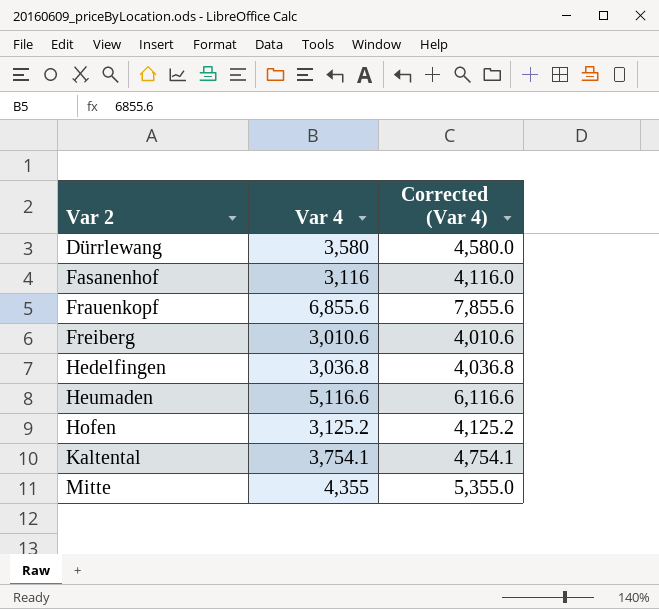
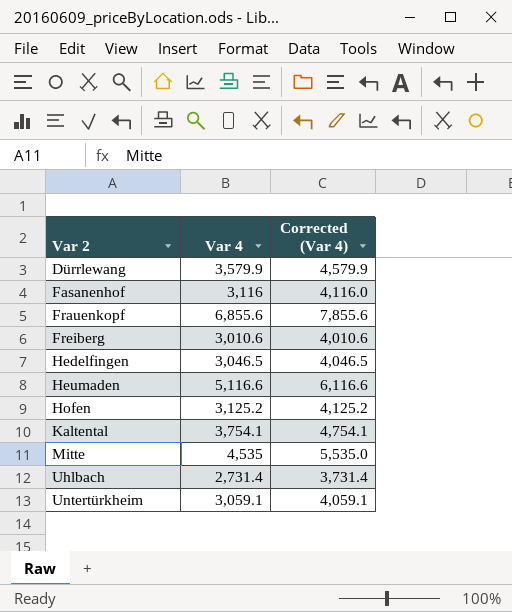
Dürrlewang | Var 4: 3,580 -> 3,579.9
Dürrlewang | Corrected (Var 4): 4,580.0 -> 4,579.9
Hedelfingen | Var 4: 3,036.8 -> 3,046.5
Hedelfingen | Corrected (Var 4): 4,036.8 -> 4,046.5
Mitte | Var 4: 4,355 -> 4,535
Mitte | Corrected (Var 4): 5,355.0 -> 5,535.0
row Uhlbach: none -> 2,731.4 | 3,731.4
row Untertürkheim: none -> 3,059.1 | 4,059.1

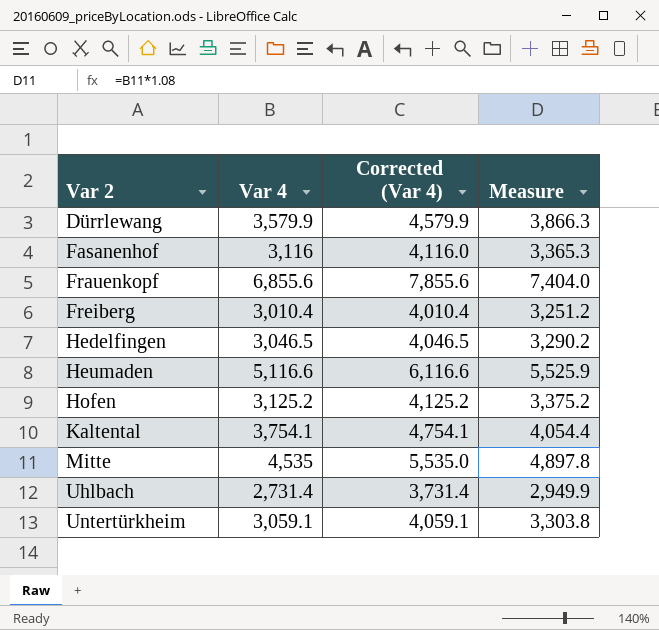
column Measure | formula: none -> [Var 4] * 1.08
Freiberg | Var 4: 3,010.6 -> 3,010.4
Freiberg | Corrected (Var 4): 4,010.6 -> 4,010.4

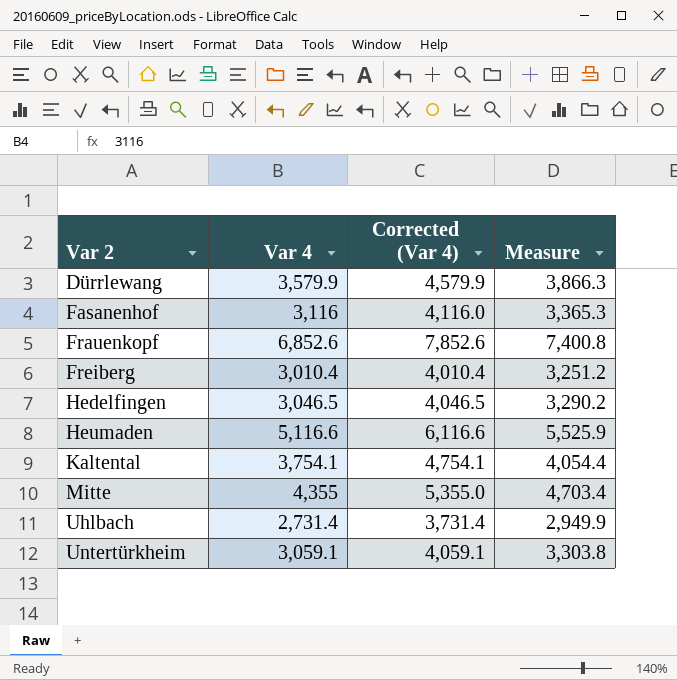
row Hofen: 3,125.2 | 4,125.2 | 3,375.2 -> none
Frauenkopf | Var 4: 6,855.6 -> 6,852.6
Frauenkopf | Corrected (Var 4): 7,855.6 -> 7,852.6
Frauenkopf | Measure: 7,404.0 -> 7,400.8
Mitte | Var 4: 4,535 -> 4,355
Mitte | Corrected (Var 4): 5,535.0 -> 5,355.0
Mitte | Measure: 4,897.8 -> 4,703.4

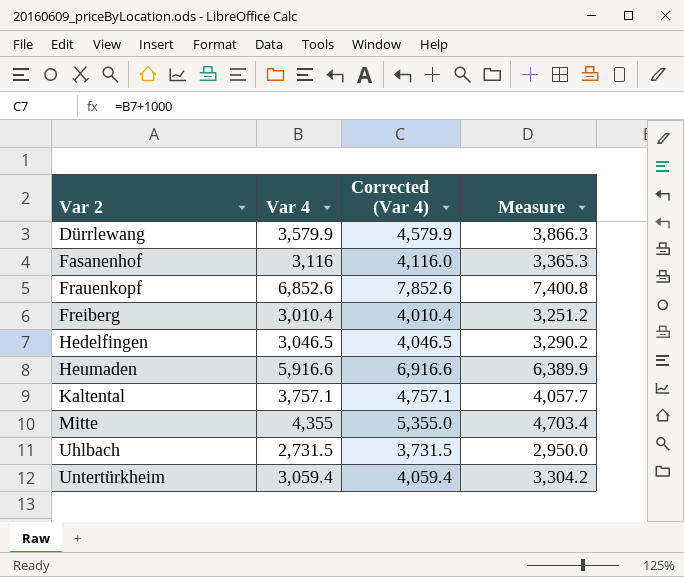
Heumaden | Var 4: 5,116.6 -> 5,916.6
Heumaden | Corrected (Var 4): 6,116.6 -> 6,916.6
Heumaden | Measure: 5,525.9 -> 6,389.9
Kaltental | Var 4: 3,754.1 -> 3,757.1
Kaltental | Corrected (Var 4): 4,754.1 -> 4,757.1
Kaltental | Measure: 4,054.4 -> 4,057.7
Uhlbach | Var 4: 2,731.4 -> 2,731.5
Uhlbach | Corrected (Var 4): 3,731.4 -> 3,731.5
Uhlbach | Measure: 2,949.9 -> 2,950.0
Untertürkheim | Var 4: 3,059.1 -> 3,059.4
Untertürkheim | Corrected (Var 4): 4,059.1 -> 4,059.4
Untertürkheim | Measure: 3,303.8 -> 3,304.2

